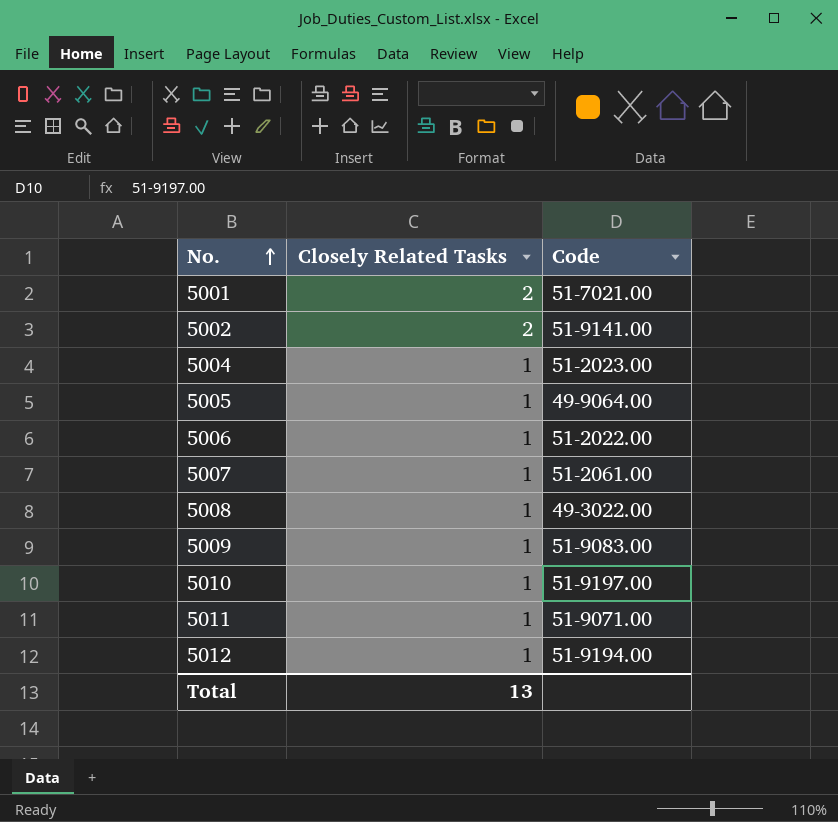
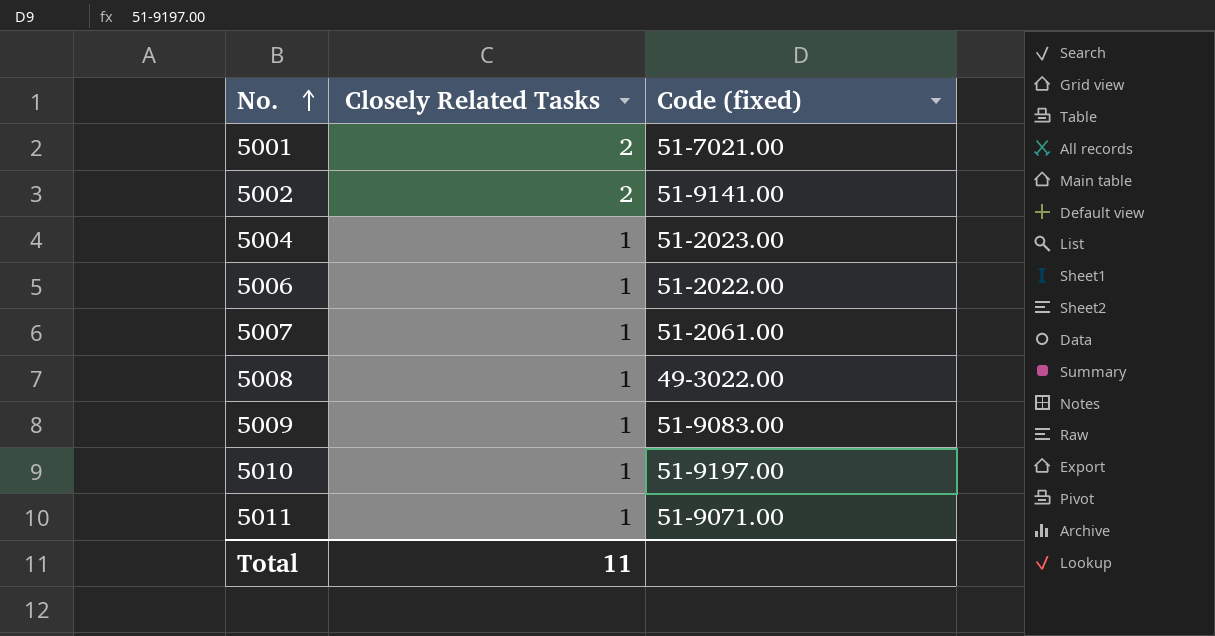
column name: Code -> Code (fixed)
row 5005: 1 | 49-9064.00 -> none
row 5012: 1 | 51-9194.00 -> none
Total | Closely Related Tasks: 13 -> 11

